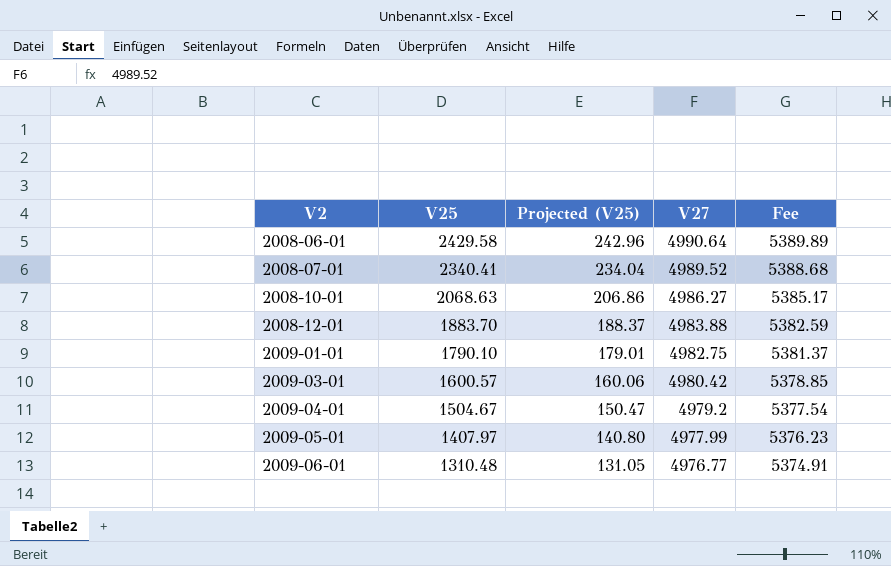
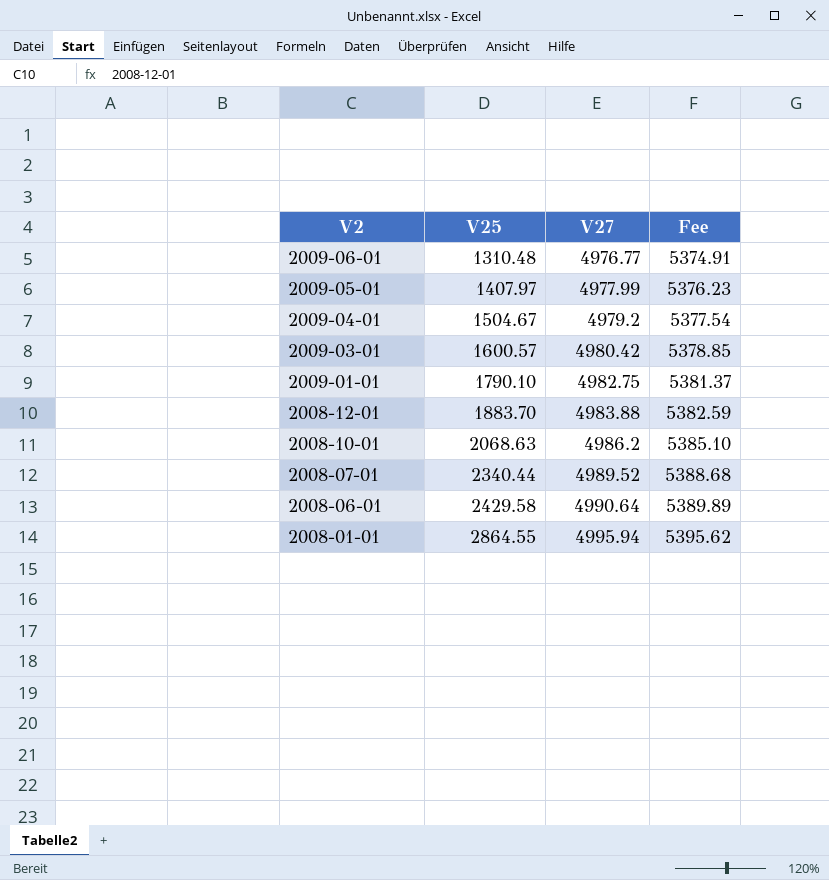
row order: V2 ascending -> V2 descending
column Projected (V25) | formula: [V25] * 0.1 -> none
2008-10-01 | V27: 4986.27 -> 4986.2
2008-10-01 | Fee: 5385.17 -> 5385.10
2008-07-01 | V25: 2340.41 -> 2340.44
row 2008-01-01: none -> 2864.55 | 4995.94 | 5395.62

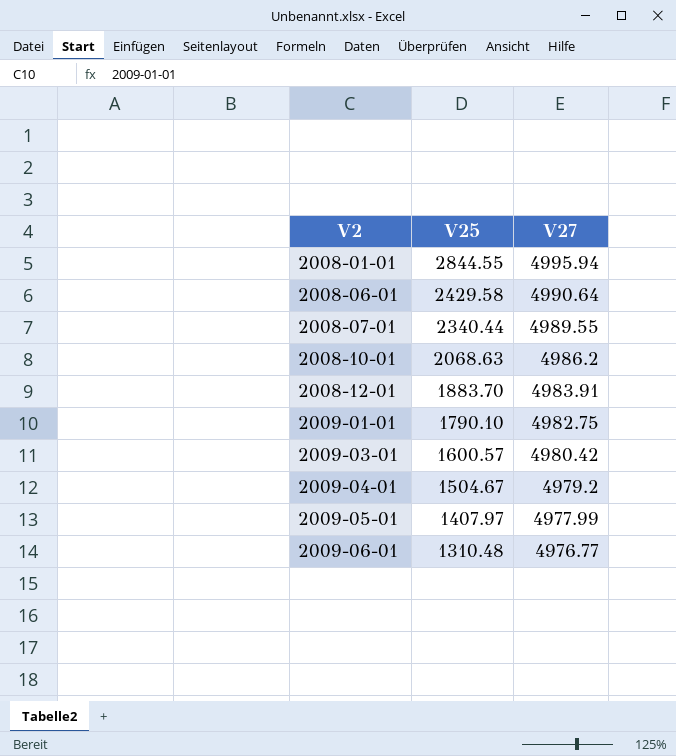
row order: V2 descending -> V2 ascending
column Fee | formula: [V27] * 1.08 -> none
2008-01-01 | V25: 2864.55 -> 2844.55
2008-07-01 | V27: 4989.52 -> 4989.55
2008-12-01 | V27: 4983.88 -> 4983.91

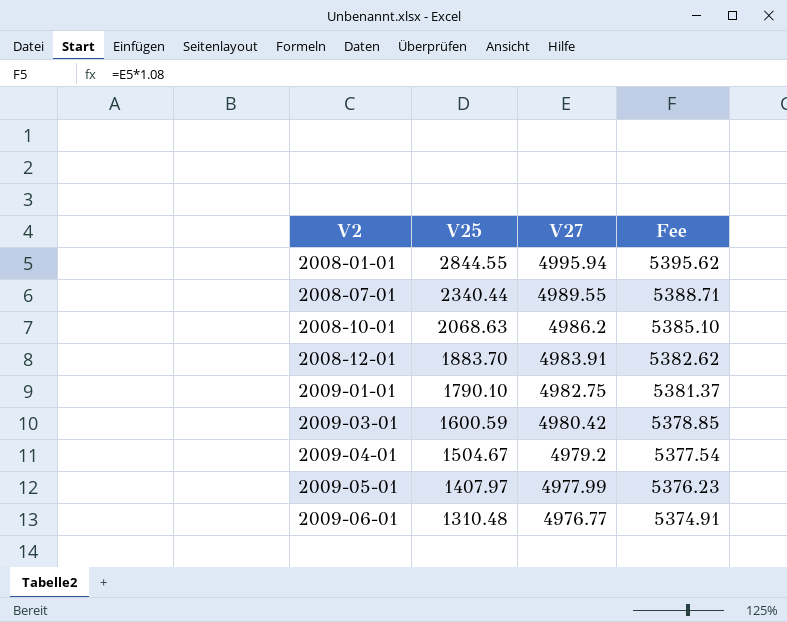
column Fee | formula: none -> [V27] * 1.08
row 2008-06-01: 2429.58 | 4990.64 -> none
2009-03-01 | V25: 1600.57 -> 1600.59

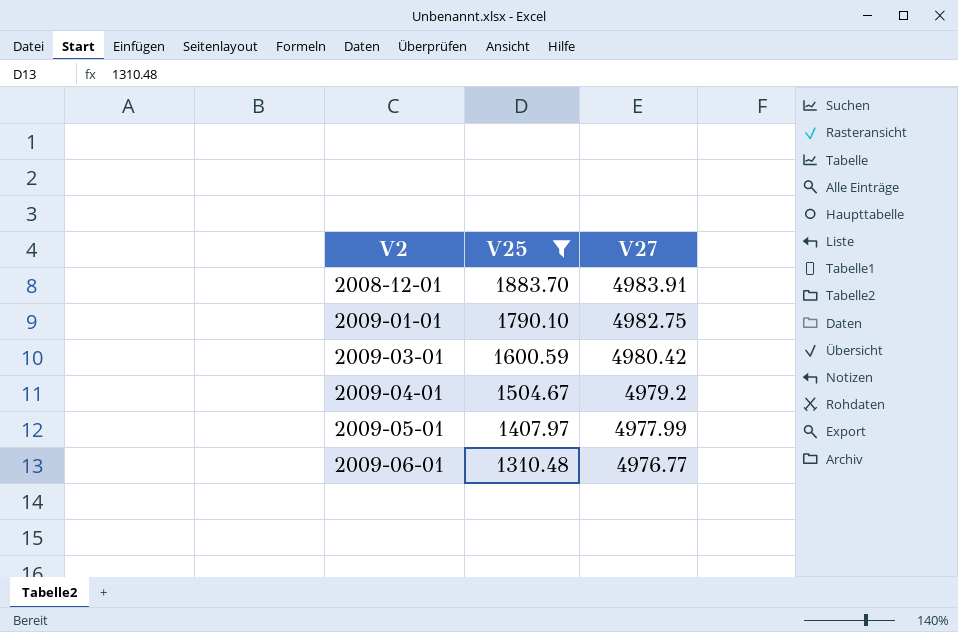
filter: none -> V25 <= 1883.70
column Fee | formula: [V27] * 1.08 -> none

